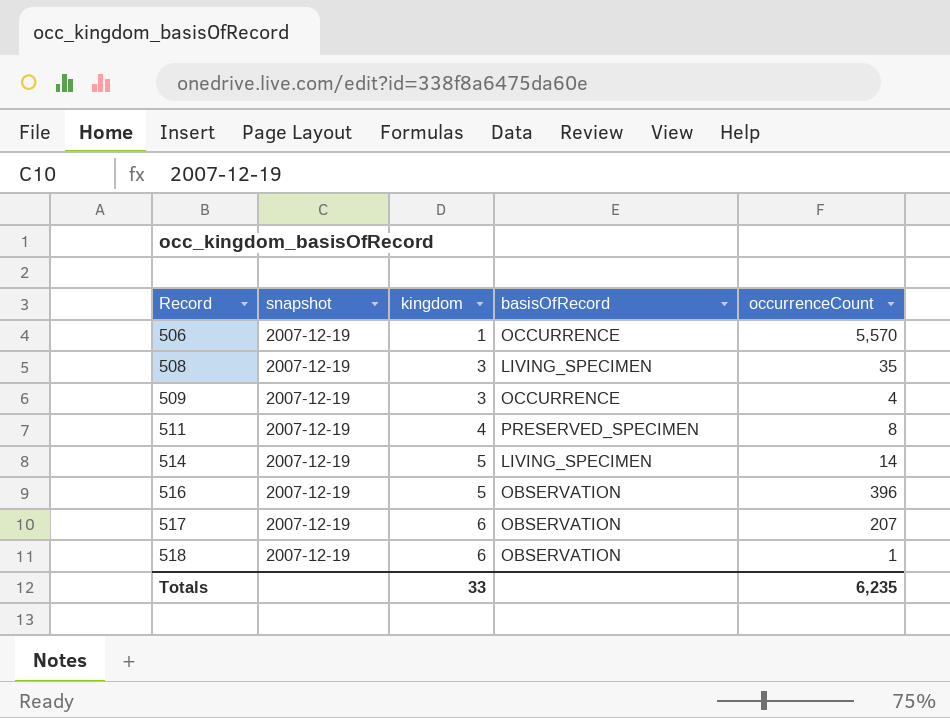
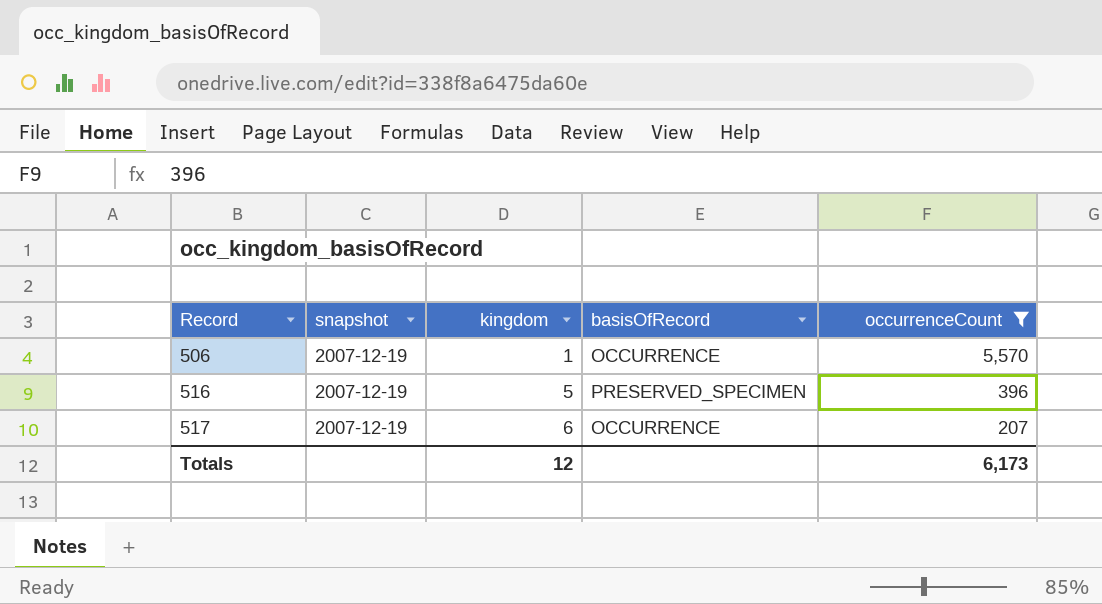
filter: none -> occurrenceCount >= 207
516 | basisOfRecord: OBSERVATION -> PRESERVED_SPECIMEN
517 | basisOfRecord: OBSERVATION -> OCCURRENCE
Totals | kingdom: 33 -> 12
Totals | occurrenceCount: 6,235 -> 6,173

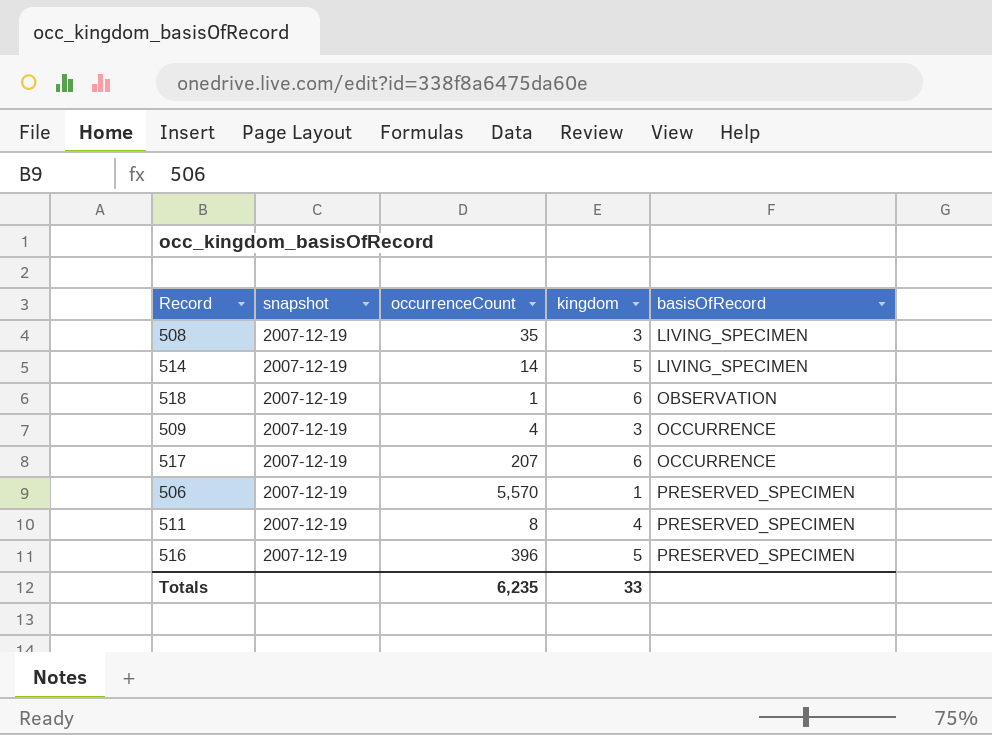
filter: occurrenceCount >= 207 -> none
row order: Record ascending -> basisOfRecord ascending
column occurrenceCount | position: 5 -> 3
506 | basisOfRecord: OCCURRENCE -> PRESERVED_SPECIMEN
Totals | occurrenceCount: 6,173 -> 6,235
Totals | kingdom: 12 -> 33

